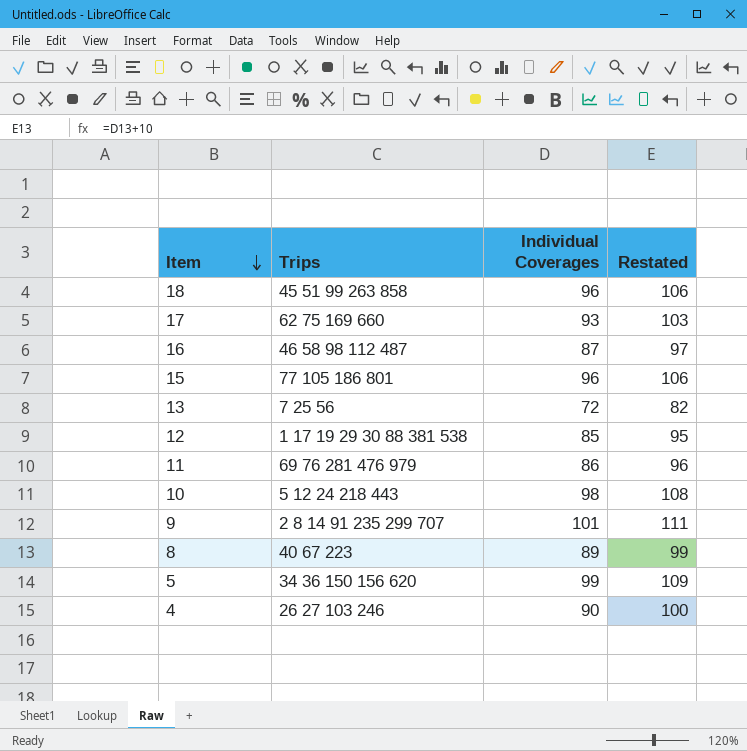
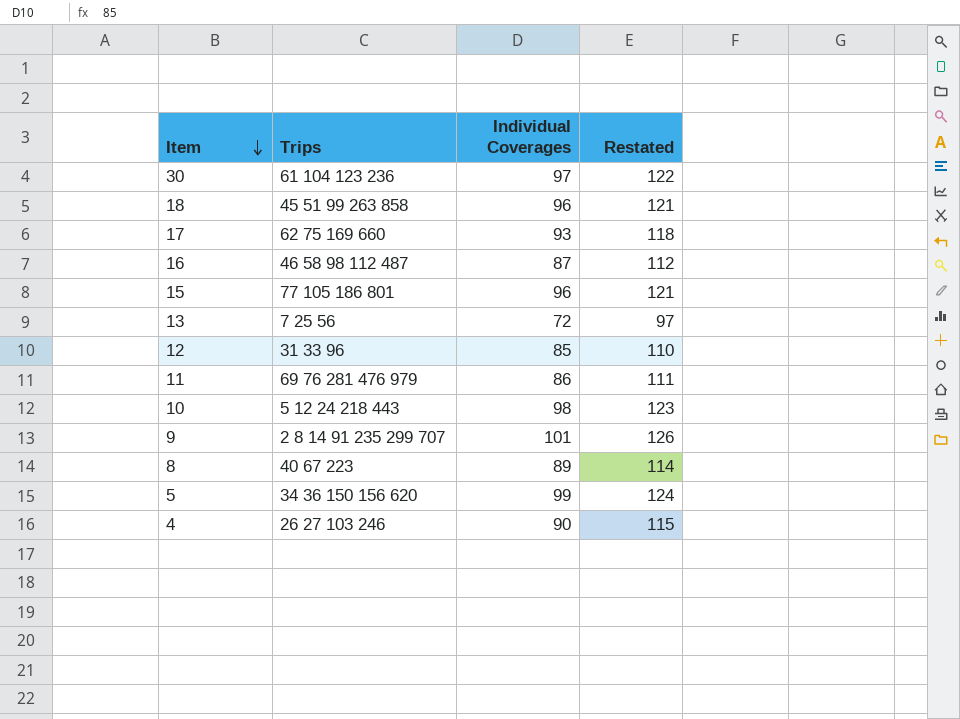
column Restated | formula: [Individual Coverages] + 10 -> [Individual Coverages] + 25
row 30: none -> 61 104 123 236 | 97 | 122
12 | Trips: 1 17 19 29 30 88 381 538 -> 31 33 96

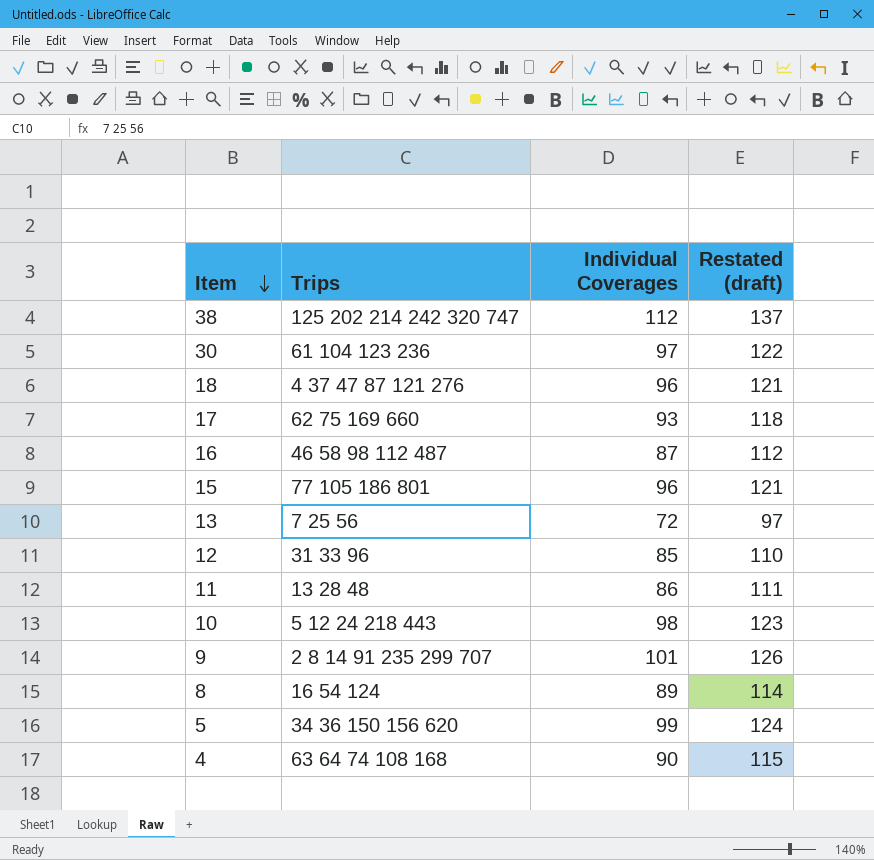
column name: Restated -> Restated (draft)
row 38: none -> 125 202 214 242 320 747 | 112 | 137
18 | Trips: 45 51 99 263 858 -> 4 37 47 87 121 276
11 | Trips: 69 76 281 476 979 -> 13 28 48
8 | Trips: 40 67 223 -> 16 54 124
4 | Trips: 26 27 103 246 -> 63 64 74 108 168

